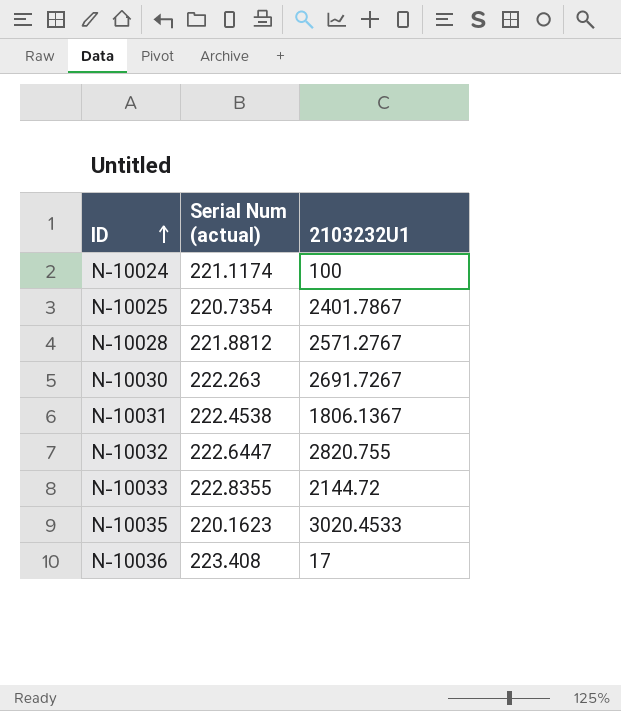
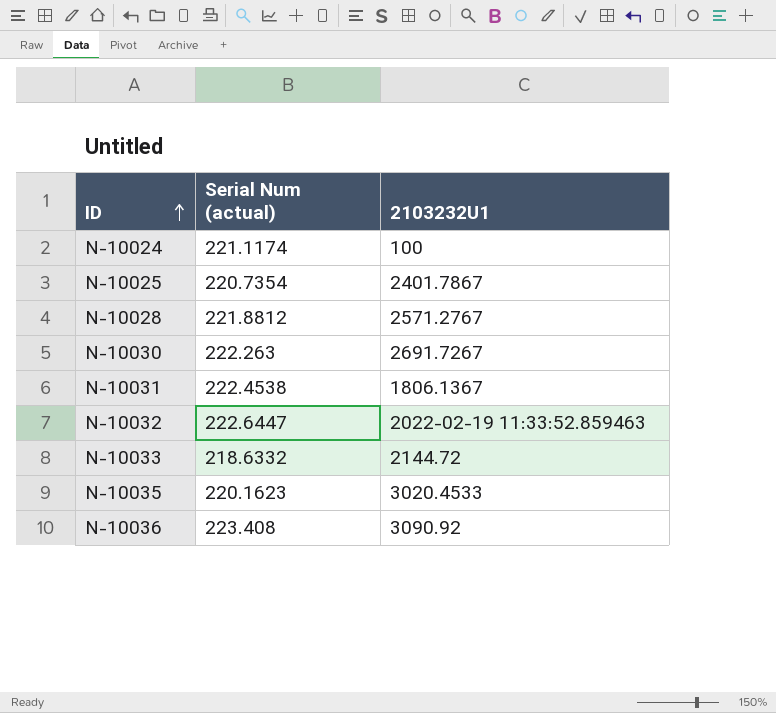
N-10032 | 2103232U1: 2820.755 -> 2022-02-19 11:33:52.859463
N-10033 | Serial Num (actual): 222.8355 -> 218.6332
N-10036 | 2103232U1: 17 -> 3090.92

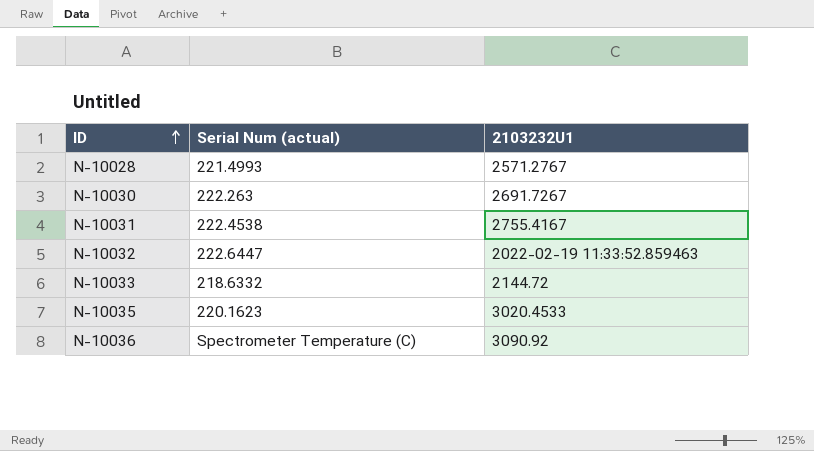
row N-10024: 221.1174 | 100 -> none
row N-10025: 220.7354 | 2401.7867 -> none
N-10028 | Serial Num (actual): 221.8812 -> 221.4993
N-10031 | 2103232U1: 1806.1367 -> 2755.4167
N-10036 | Serial Num (actual): 223.408 -> Spectrometer Temperature (C)

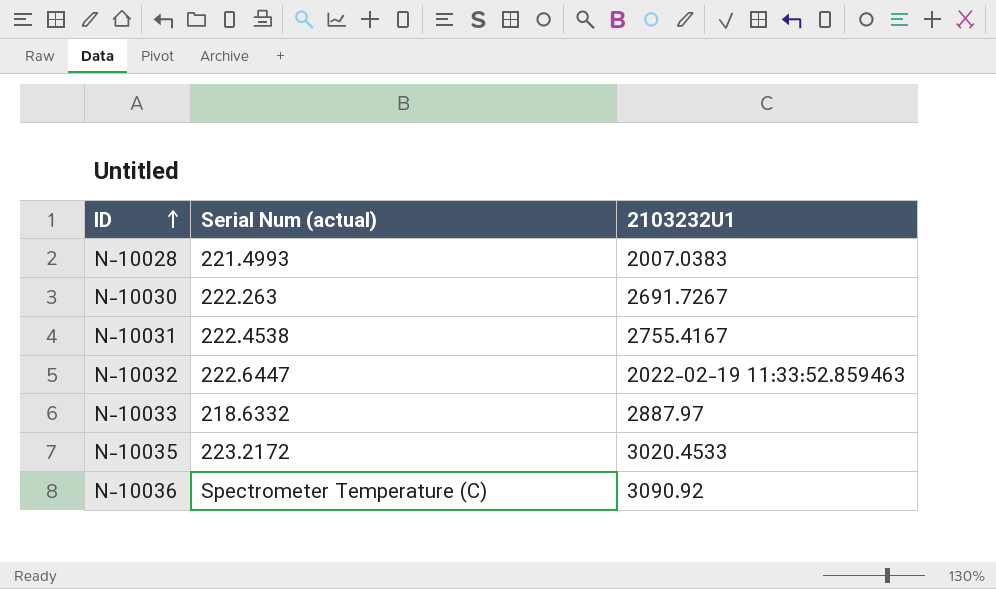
N-10028 | 2103232U1: 2571.2767 -> 2007.0383
N-10033 | 2103232U1: 2144.72 -> 2887.97
N-10035 | Serial Num (actual): 220.1623 -> 223.2172

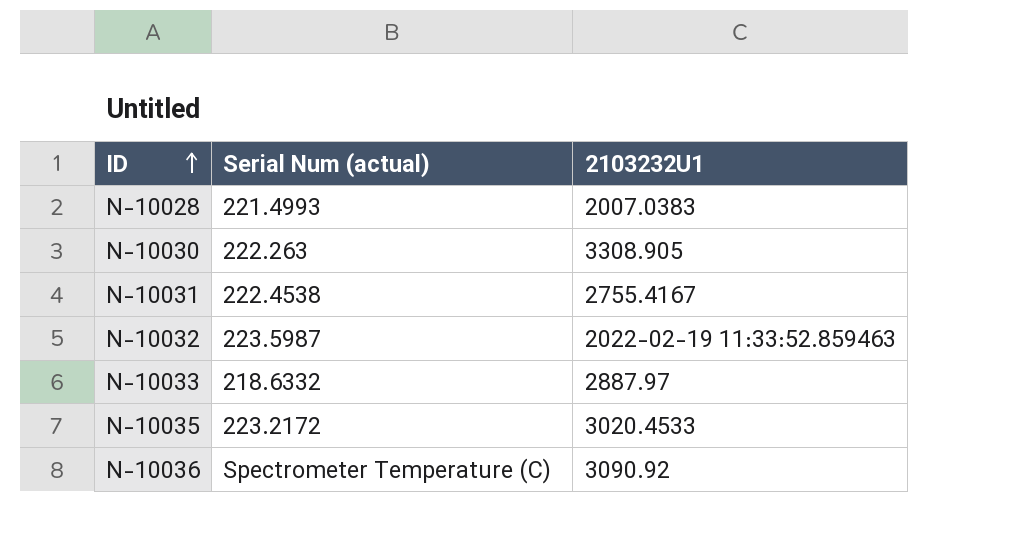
N-10030 | 2103232U1: 2691.7267 -> 3308.905
N-10032 | Serial Num (actual): 222.6447 -> 223.5987

